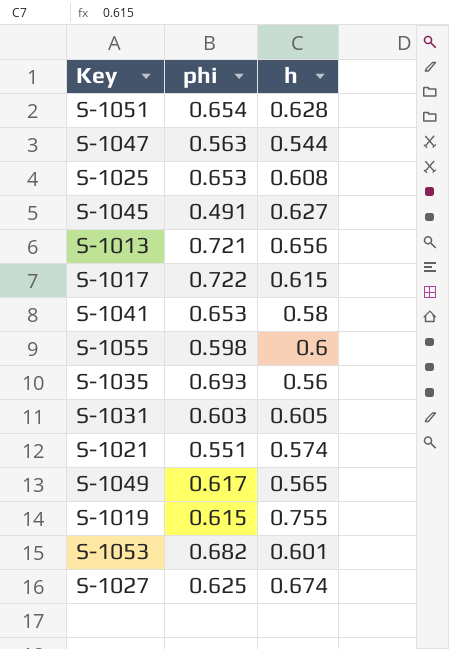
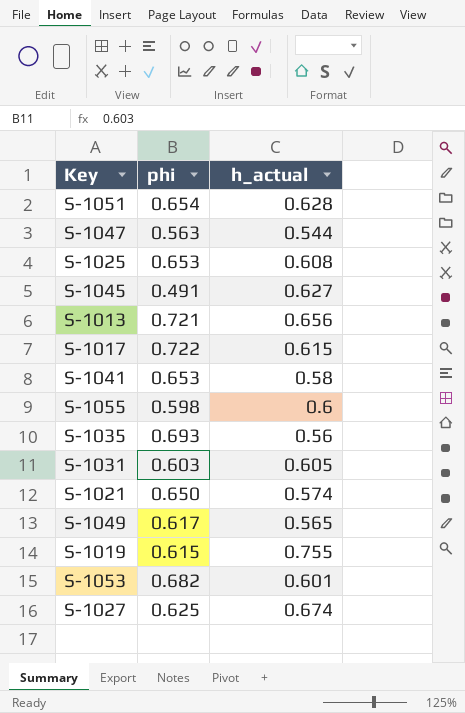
column name: h -> h_actual
S-1021 | phi: 0.551 -> 0.650

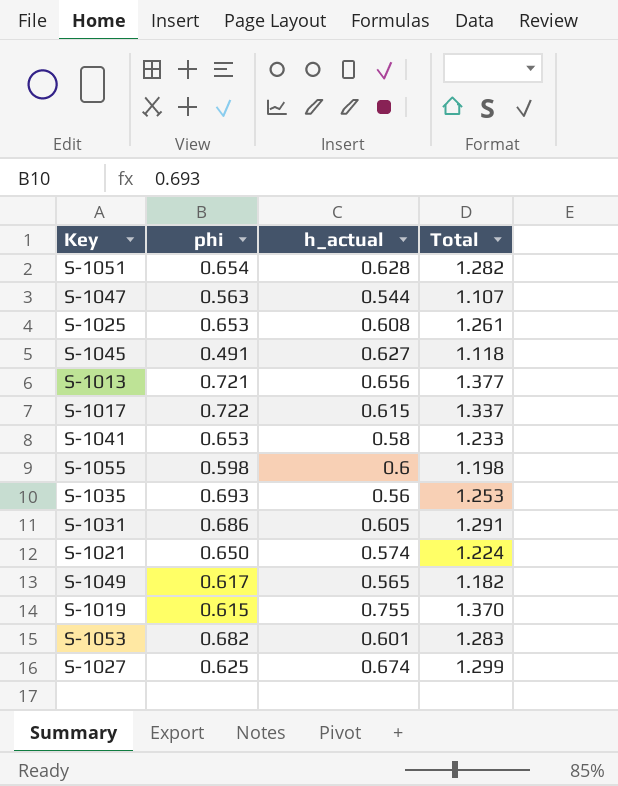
column Total | formula: none -> [phi] + [h_actual]
S-1031 | phi: 0.603 -> 0.686

